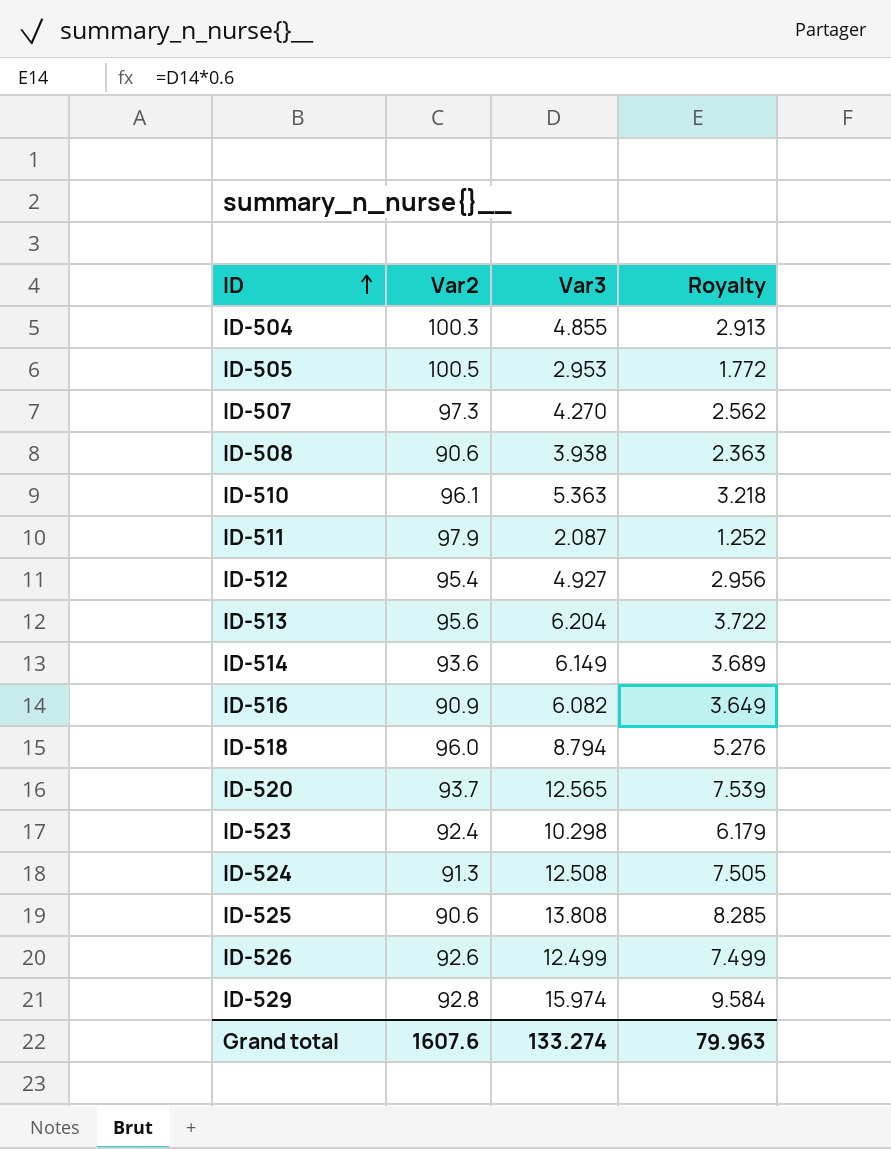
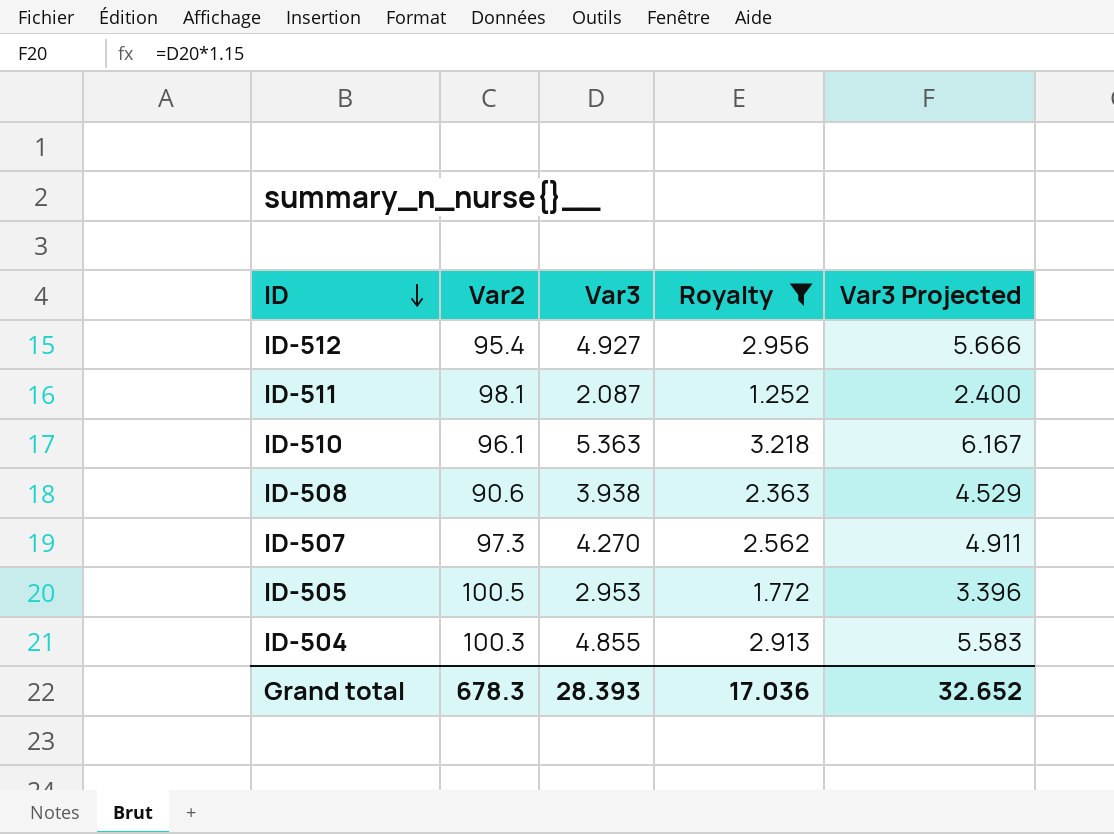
filter: none -> Royalty <= 3.218
row order: ID ascending -> ID descending
column Var3 Projected | formula: none -> [Var3] * 1.15
ID-511 | Var2: 97.9 -> 98.1
Grand total | Var2: 1607.6 -> 678.3
Grand total | Var3: 133.274 -> 28.393
Grand total | Royalty: 79.963 -> 17.036

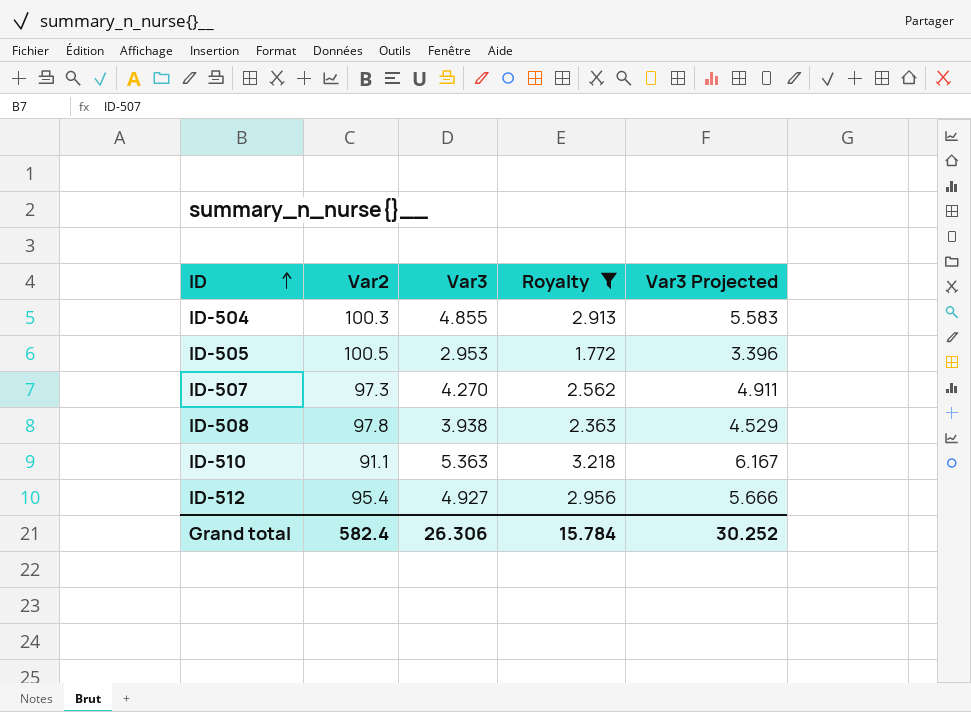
row order: ID descending -> ID ascending
row ID-511: 98.1 | 2.087 | 1.252 | 2.400 -> none
ID-508 | Var2: 90.6 -> 97.8
ID-510 | Var2: 96.1 -> 91.1
Grand total | Var2: 678.3 -> 582.4
Grand total | Var3: 28.393 -> 26.306
Grand total | Royalty: 17.036 -> 15.784
Grand total | Var3 Projected: 32.652 -> 30.252

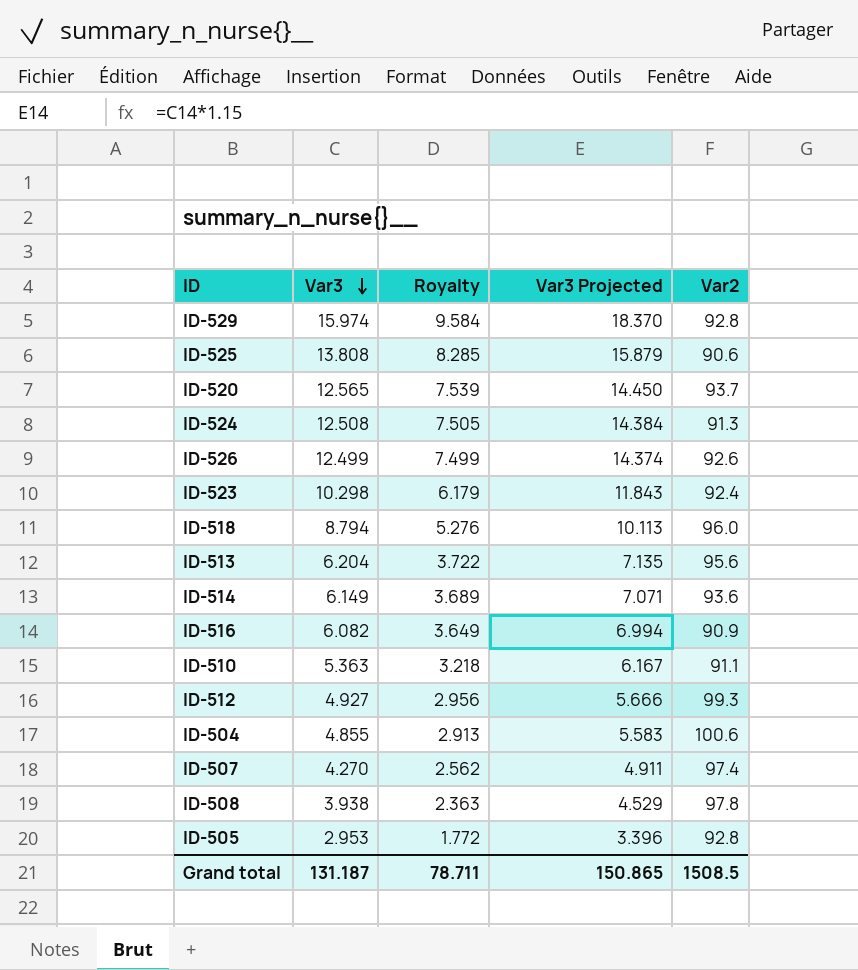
filter: Royalty <= 3.218 -> none
row order: ID ascending -> Var3 descending
column Var2 | position: 2 -> 5
ID-512 | Var2: 95.4 -> 99.3
ID-504 | Var2: 100.3 -> 100.6
ID-507 | Var2: 97.3 -> 97.4
ID-505 | Var2: 100.5 -> 92.8
Grand total | Var3: 26.306 -> 131.187
Grand total | Royalty: 15.784 -> 78.711
Grand total | Var3 Projected: 30.252 -> 150.865
Grand total | Var2: 582.4 -> 1508.5

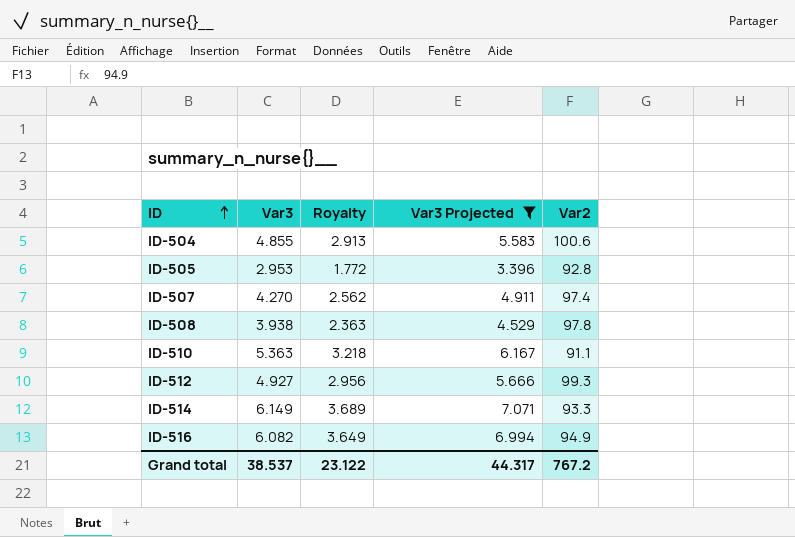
filter: none -> Var3 Projected <= 7.071
row order: Var3 descending -> ID ascending
ID-514 | Var2: 93.6 -> 93.3
ID-516 | Var2: 90.9 -> 94.9
Grand total | Var3: 131.187 -> 38.537
Grand total | Royalty: 78.711 -> 23.122
Grand total | Var3 Projected: 150.865 -> 44.317
Grand total | Var2: 1508.5 -> 767.2

